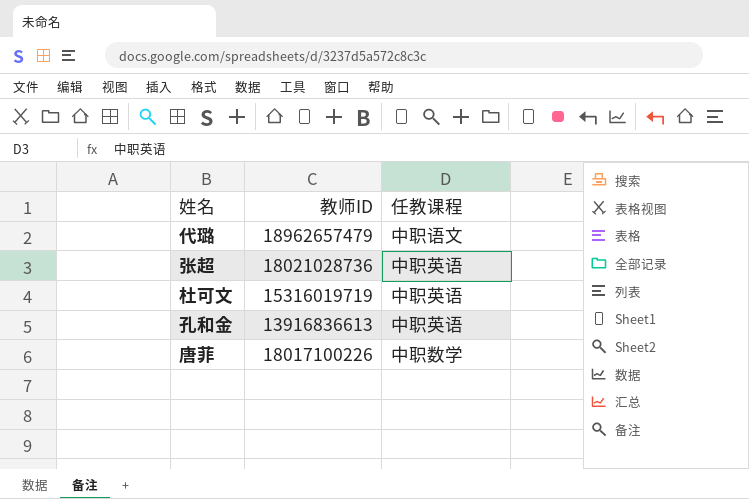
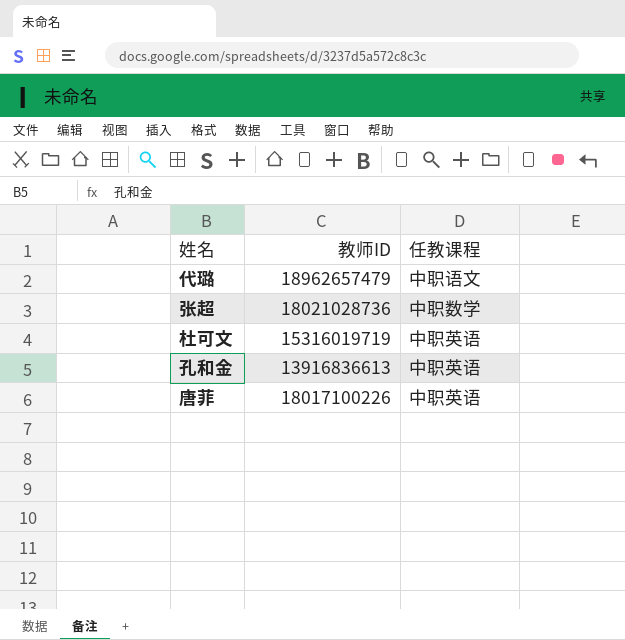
张超 | 任教课程: 中职英语 -> 中职数学
唐菲 | 任教课程: 中职数学 -> 中职英语

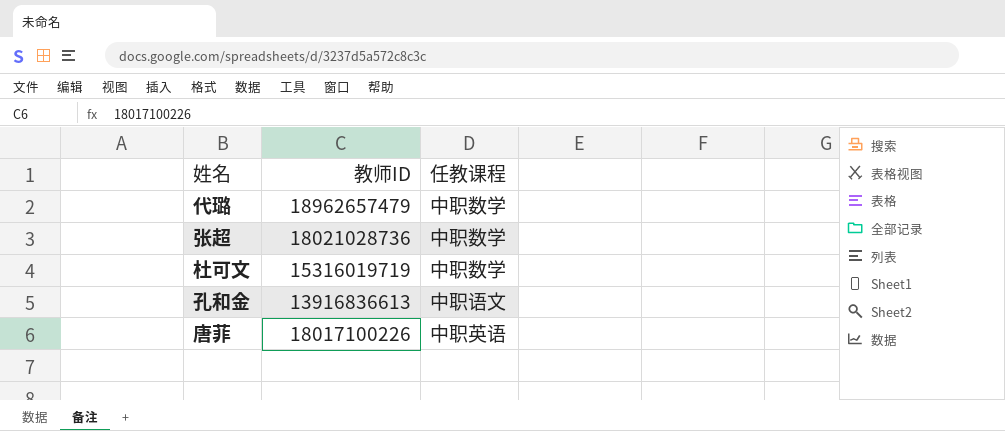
代璐 | 任教课程: 中职语文 -> 中职数学
杜可文 | 任教课程: 中职英语 -> 中职数学
孔和金 | 任教课程: 中职英语 -> 中职语文

